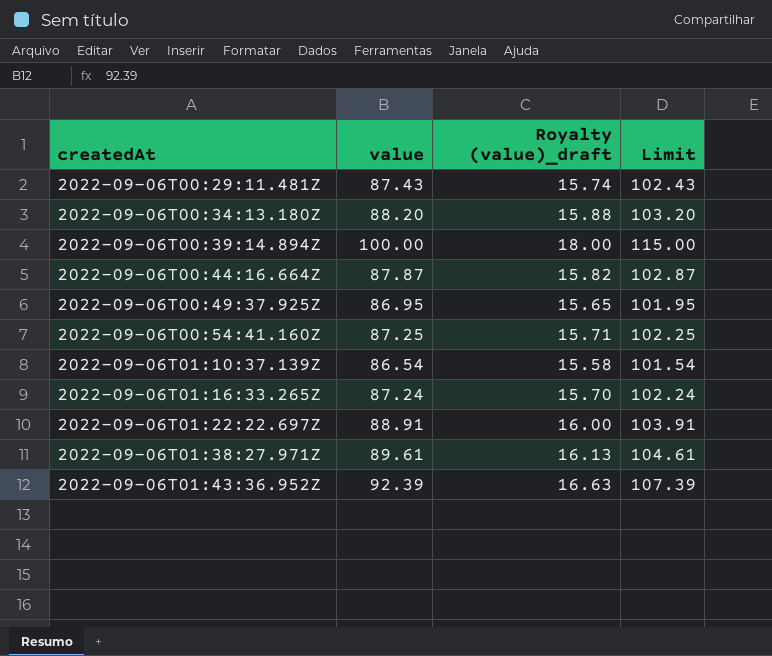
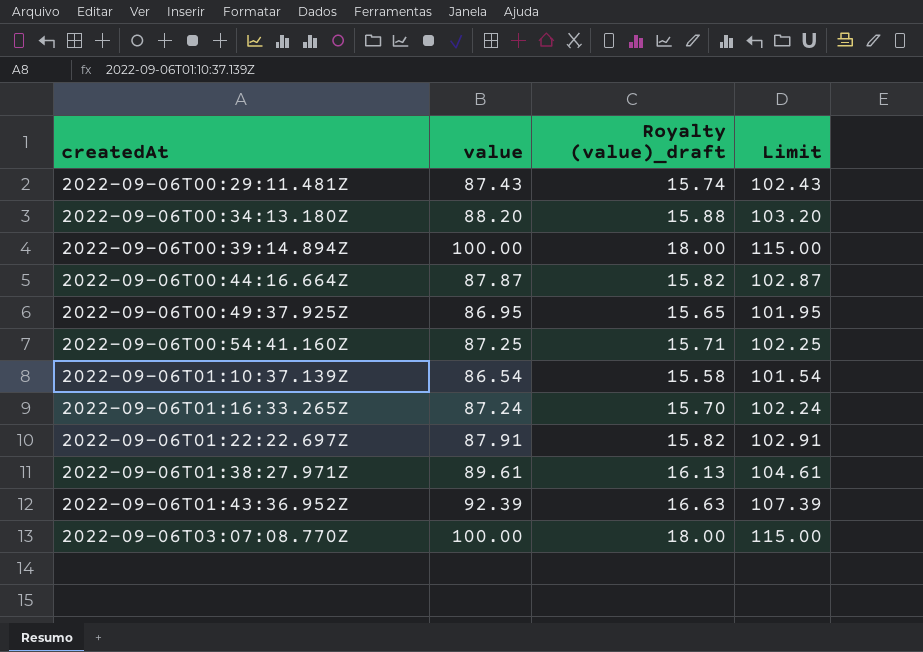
2022-09-06T01:22:22.697Z | value: 88.91 -> 87.91
2022-09-06T01:22:22.697Z | Royalty (value)_draft: 16.00 -> 15.82
2022-09-06T01:22:22.697Z | Limit: 103.91 -> 102.91
row 2022-09-06T03:07:08.770Z: none -> 100.00 | 18.00 | 115.00

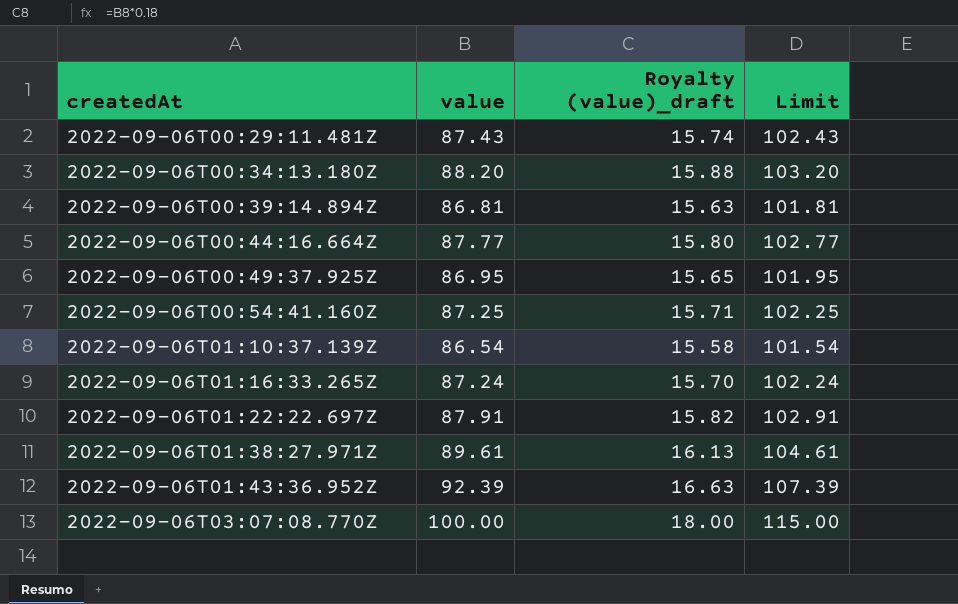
2022-09-06T00:39:14.894Z | value: 100.00 -> 86.81
2022-09-06T00:39:14.894Z | Royalty (value)_draft: 18.00 -> 15.63
2022-09-06T00:39:14.894Z | Limit: 115.00 -> 101.81
2022-09-06T00:44:16.664Z | value: 87.87 -> 87.77
2022-09-06T00:44:16.664Z | Royalty (value)_draft: 15.82 -> 15.80
2022-09-06T00:44:16.664Z | Limit: 102.87 -> 102.77

